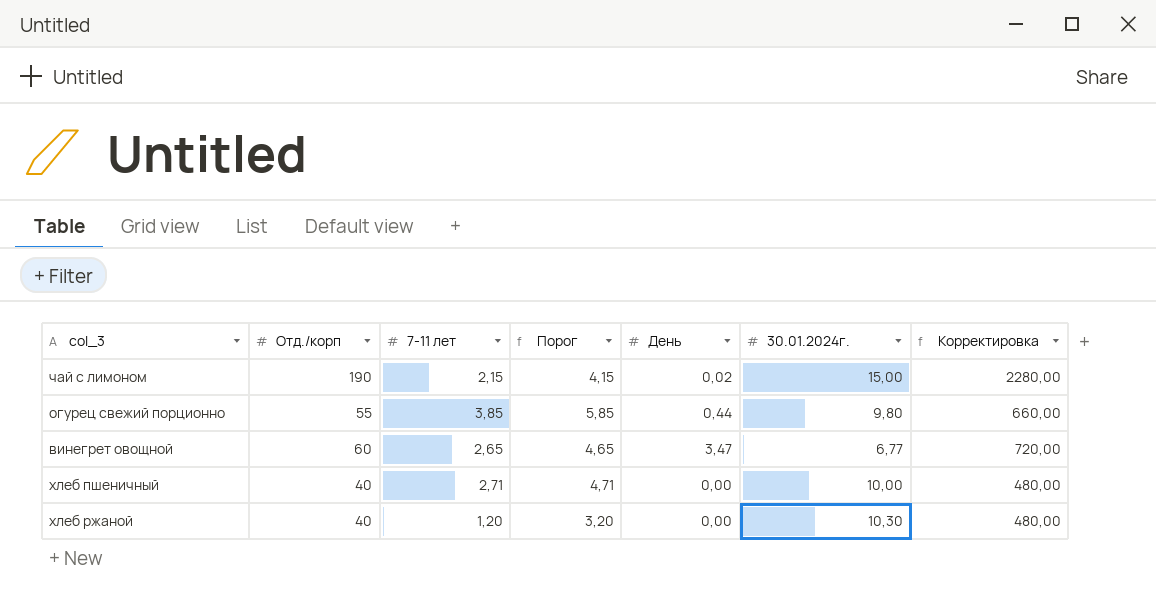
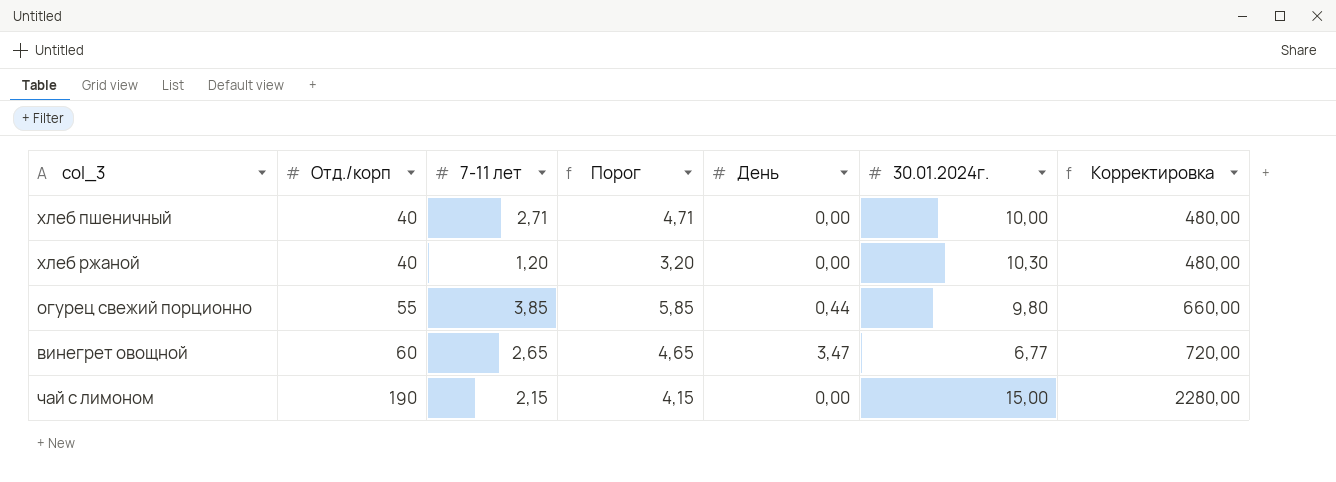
row order: none -> Отд./корп ascending
чай с лимоном | День: 0,02 -> 0,00

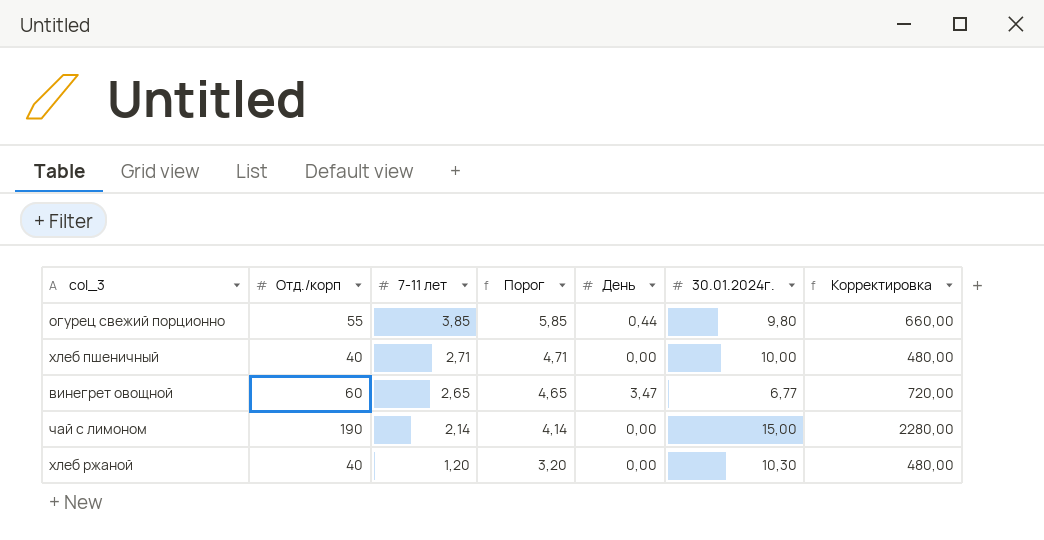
row order: Отд./корп ascending -> 7-11 лет descending
чай с лимоном | 7-11 лет: 2,15 -> 2,14
чай с лимоном | Порог: 4,15 -> 4,14

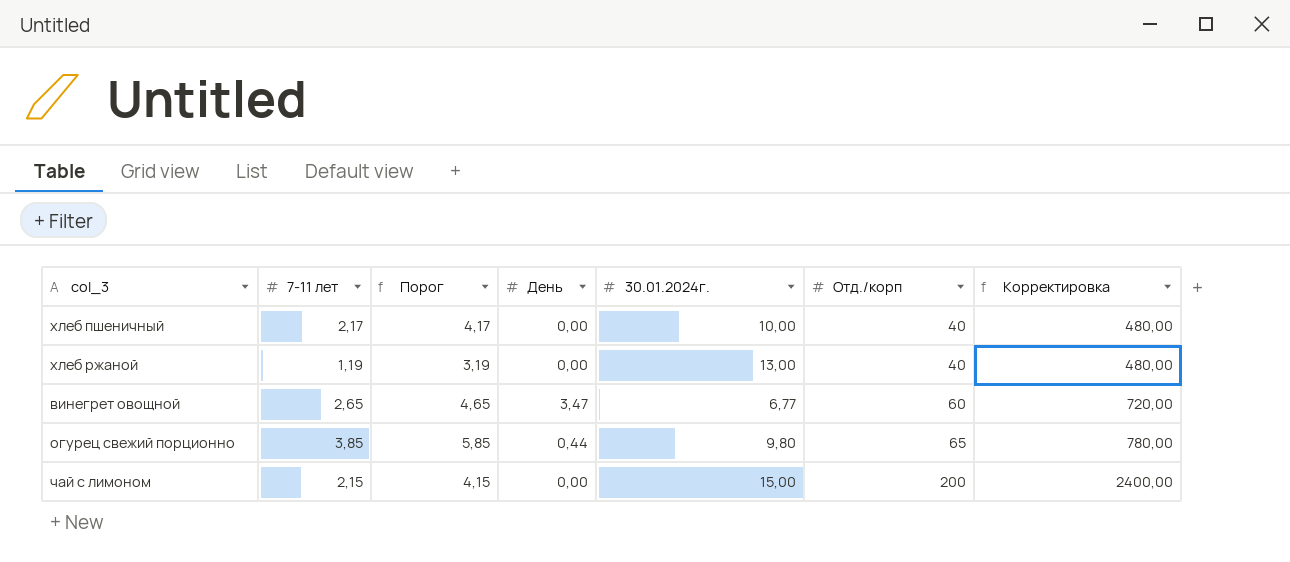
row order: 7-11 лет descending -> Отд./корп ascending
column Отд./корп | position: 2 -> 6
хлеб пшеничный | 7-11 лет: 2,71 -> 2,17
хлеб пшеничный | Порог: 4,71 -> 4,17
хлеб ржаной | 7-11 лет: 1,20 -> 1,19
хлеб ржаной | Порог: 3,20 -> 3,19
хлеб ржаной | 30.01.2024г.: 10,30 -> 13,00
огурец свежий порционно | Отд./корп: 55 -> 65
огурец свежий порционно | Корректировка: 660,00 -> 780,00
чай с лимоном | 7-11 лет: 2,14 -> 2,15
чай с лимоном | Порог: 4,14 -> 4,15
чай с лимоном | Отд./корп: 190 -> 200
чай с лимоном | Корректировка: 2280,00 -> 2400,00

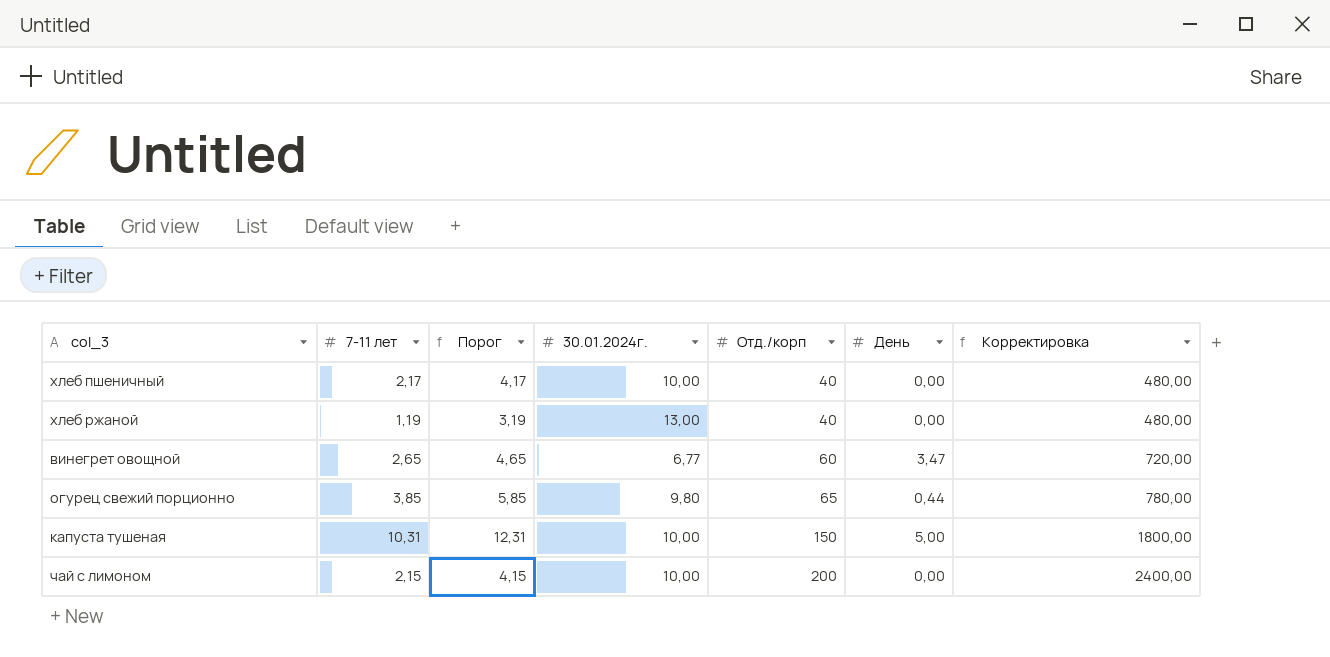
column День | position: 4 -> 6
row капуста тушеная: none -> 10,31 | 12,31 | 10,00 | 150 | 5,00 | 1800,00
чай с лимоном | 30.01.2024г.: 15,00 -> 10,00

